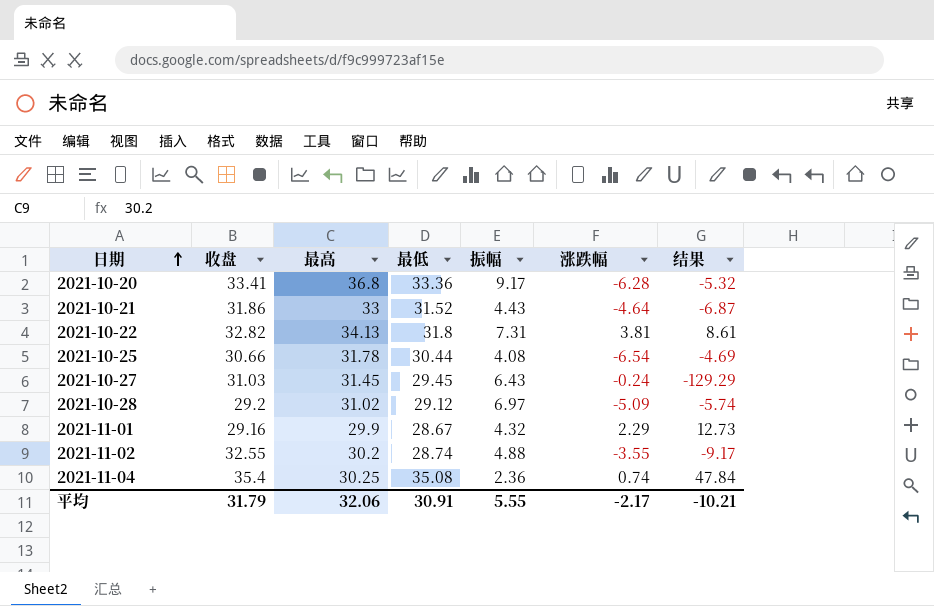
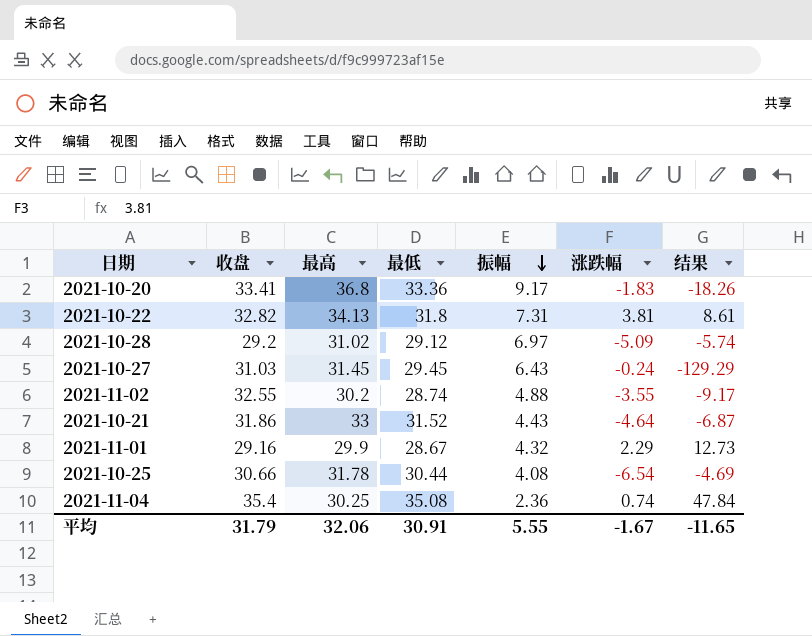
row order: 日期 ascending -> 振幅 descending
2021-10-20 | 涨跌幅: -6.28 -> -1.83
2021-10-20 | 结果: -5.32 -> -18.26
平均 | 涨跌幅: -2.17 -> -1.67
平均 | 结果: -10.21 -> -11.65

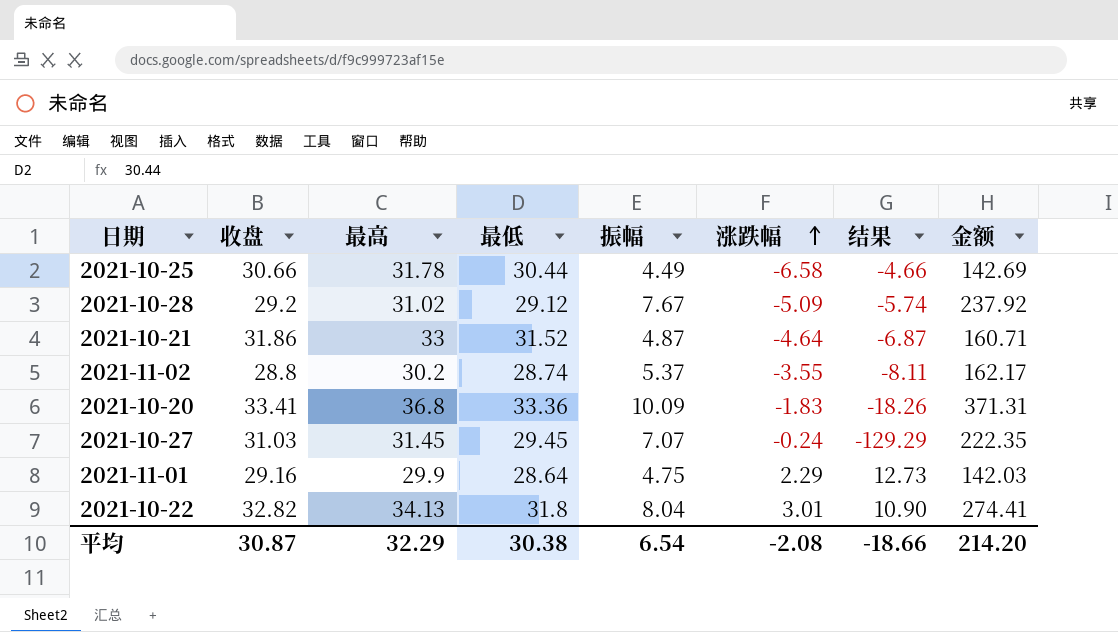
row order: 振幅 descending -> 涨跌幅 ascending
column 金额 | formula: none -> [最高] * [振幅]
row 2021-11-04: 35.4 | 30.25 | 35.08 | 2.36 | 0.74 | 47.84 -> none
2021-10-25 | 振幅: 4.08 -> 4.49
2021-10-25 | 涨跌幅: -6.54 -> -6.58
2021-10-25 | 结果: -4.69 -> -4.66
2021-10-28 | 振幅: 6.97 -> 7.67
2021-10-21 | 振幅: 4.43 -> 4.87
2021-11-02 | 收盘: 32.55 -> 28.8
2021-11-02 | 振幅: 4.88 -> 5.37
2021-11-02 | 结果: -9.17 -> -8.11
2021-10-20 | 振幅: 9.17 -> 10.09
2021-10-27 | 振幅: 6.43 -> 7.07
2021-11-01 | 最低: 28.67 -> 28.64
2021-11-01 | 振幅: 4.32 -> 4.75
2021-10-22 | 振幅: 7.31 -> 8.04
2021-10-22 | 涨跌幅: 3.81 -> 3.01
2021-10-22 | 结果: 8.61 -> 10.90
平均 | 收盘: 31.79 -> 30.87
平均 | 最高: 32.06 -> 32.29
平均 | 最低: 30.91 -> 30.38
平均 | 振幅: 5.55 -> 6.54
平均 | 涨跌幅: -1.67 -> -2.08
平均 | 结果: -11.65 -> -18.66

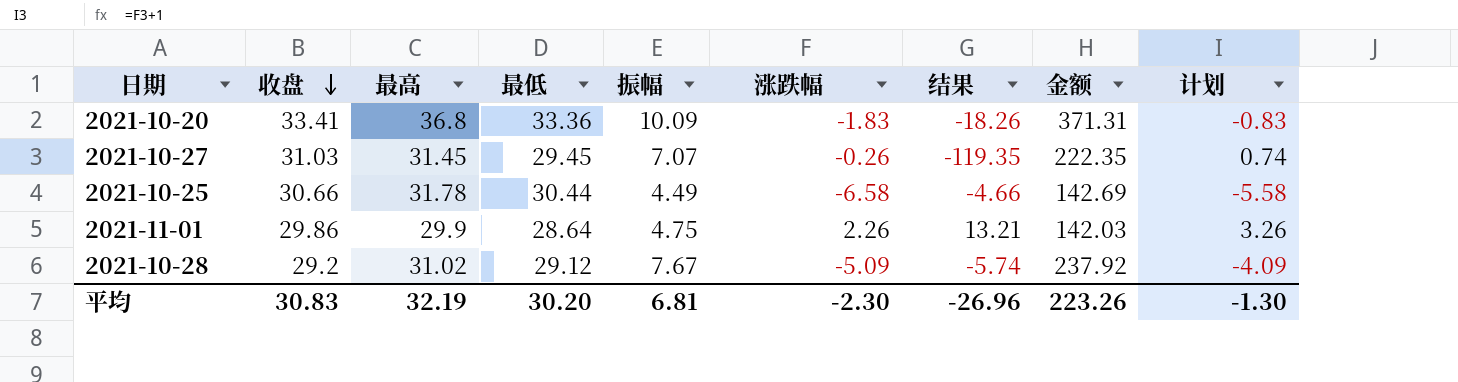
row order: 涨跌幅 ascending -> 收盘 descending
column 计划 | formula: none -> [涨跌幅] + 1
row 2021-10-21: 31.86 | 33 | 31.52 | 4.87 | -4.64 | -6.87 | 160.71 -> none
row 2021-11-02: 28.8 | 30.2 | 28.74 | 5.37 | -3.55 | -8.11 | 162.17 -> none
row 2021-10-22: 32.82 | 34.13 | 31.8 | 8.04 | 3.01 | 10.90 | 274.41 -> none
2021-10-27 | 涨跌幅: -0.24 -> -0.26
2021-10-27 | 结果: -129.29 -> -119.35
2021-11-01 | 收盘: 29.16 -> 29.86
2021-11-01 | 涨跌幅: 2.29 -> 2.26
2021-11-01 | 结果: 12.73 -> 13.21
平均 | 收盘: 30.87 -> 30.83
平均 | 最高: 32.29 -> 32.19
平均 | 最低: 30.38 -> 30.20
平均 | 振幅: 6.54 -> 6.81
平均 | 涨跌幅: -2.08 -> -2.30
平均 | 结果: -18.66 -> -26.96
平均 | 金额: 214.20 -> 223.26

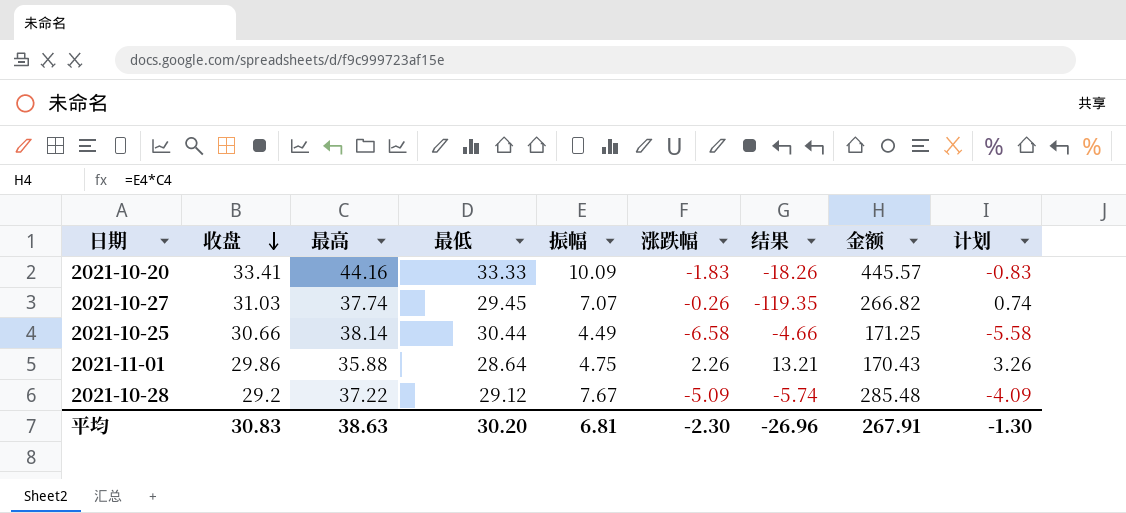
2021-10-20 | 最高: 36.8 -> 44.16
2021-10-20 | 最低: 33.36 -> 33.33
2021-10-20 | 金额: 371.31 -> 445.57
2021-10-27 | 最高: 31.45 -> 37.74
2021-10-27 | 金额: 222.35 -> 266.82
2021-10-25 | 最高: 31.78 -> 38.14
2021-10-25 | 金额: 142.69 -> 171.25
2021-11-01 | 最高: 29.9 -> 35.88
2021-11-01 | 金额: 142.03 -> 170.43
2021-10-28 | 最高: 31.02 -> 37.22
2021-10-28 | 金额: 237.92 -> 285.48
平均 | 最高: 32.19 -> 38.63
平均 | 金额: 223.26 -> 267.91

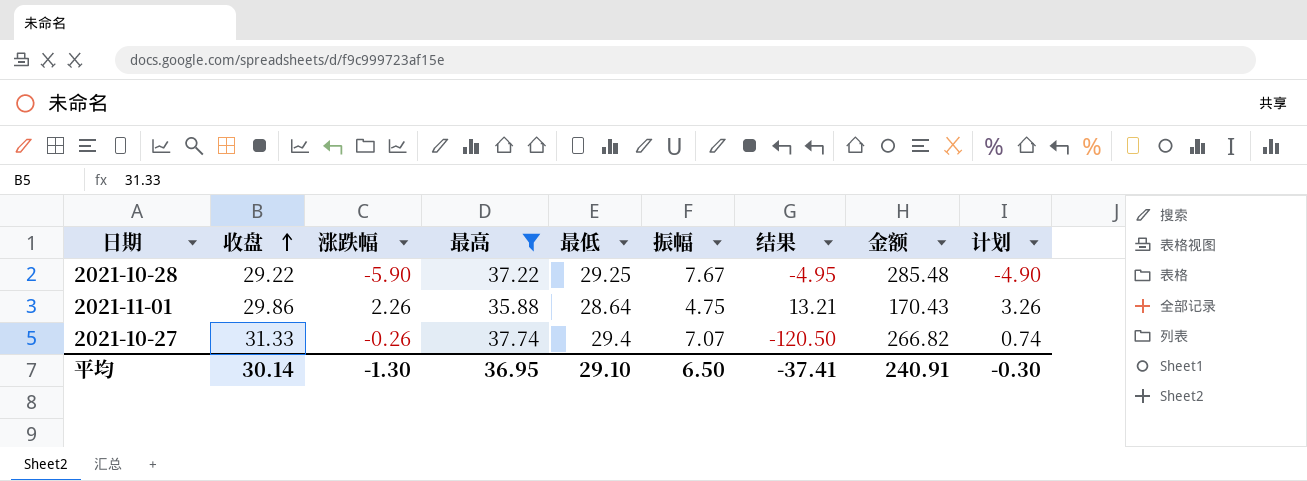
filter: none -> 最高 <= 37.74
row order: 收盘 descending -> 收盘 ascending
column 涨跌幅 | position: 6 -> 3
2021-10-28 | 收盘: 29.2 -> 29.22
2021-10-28 | 涨跌幅: -5.09 -> -5.90
2021-10-28 | 最低: 29.12 -> 29.25
2021-10-28 | 结果: -5.74 -> -4.95
2021-10-28 | 计划: -4.09 -> -4.90
2021-10-27 | 收盘: 31.03 -> 31.33
2021-10-27 | 最低: 29.45 -> 29.4
2021-10-27 | 结果: -119.35 -> -120.50
平均 | 收盘: 30.83 -> 30.14
平均 | 涨跌幅: -2.30 -> -1.30
平均 | 最高: 38.63 -> 36.95
平均 | 最低: 30.20 -> 29.10
平均 | 振幅: 6.81 -> 6.50
平均 | 结果: -26.96 -> -37.41
平均 | 金额: 267.91 -> 240.91
平均 | 计划: -1.30 -> -0.30

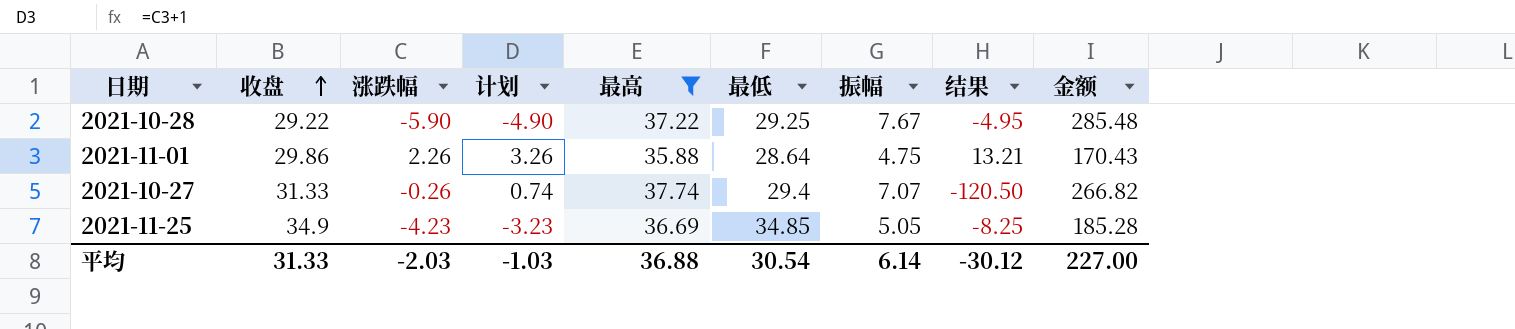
column 计划 | position: 9 -> 4
row 2021-11-25: none -> 34.9 | -4.23 | -3.23 | 36.69 | 34.85 | 5.05 | -8.25 | 185.28
平均 | 收盘: 30.14 -> 31.33
平均 | 涨跌幅: -1.30 -> -2.03
平均 | 计划: -0.30 -> -1.03
平均 | 最高: 36.95 -> 36.88
平均 | 最低: 29.10 -> 30.54
平均 | 振幅: 6.50 -> 6.14
平均 | 结果: -37.41 -> -30.12
平均 | 金额: 240.91 -> 227.00

